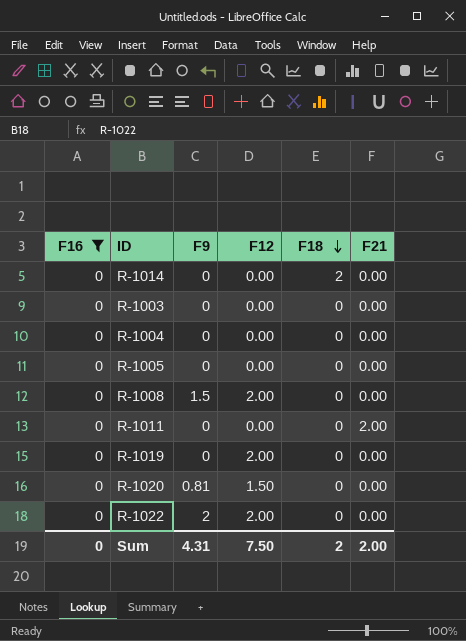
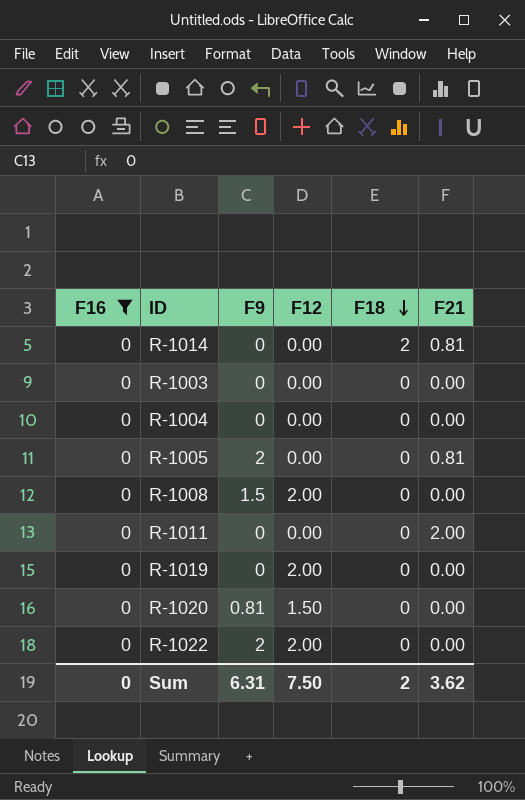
R-1014 | F21: 0.00 -> 0.81
R-1005 | F9: 0 -> 2
R-1005 | F21: 0.00 -> 0.81
Sum | F9: 4.31 -> 6.31
Sum | F21: 2.00 -> 3.62

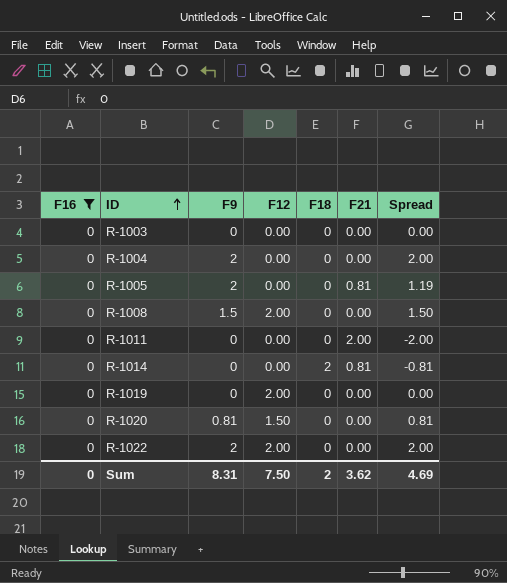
row order: F18 descending -> ID ascending
column Spread | formula: none -> [F9] - [F21]
R-1004 | F9: 0 -> 2
Sum | F9: 6.31 -> 8.31

